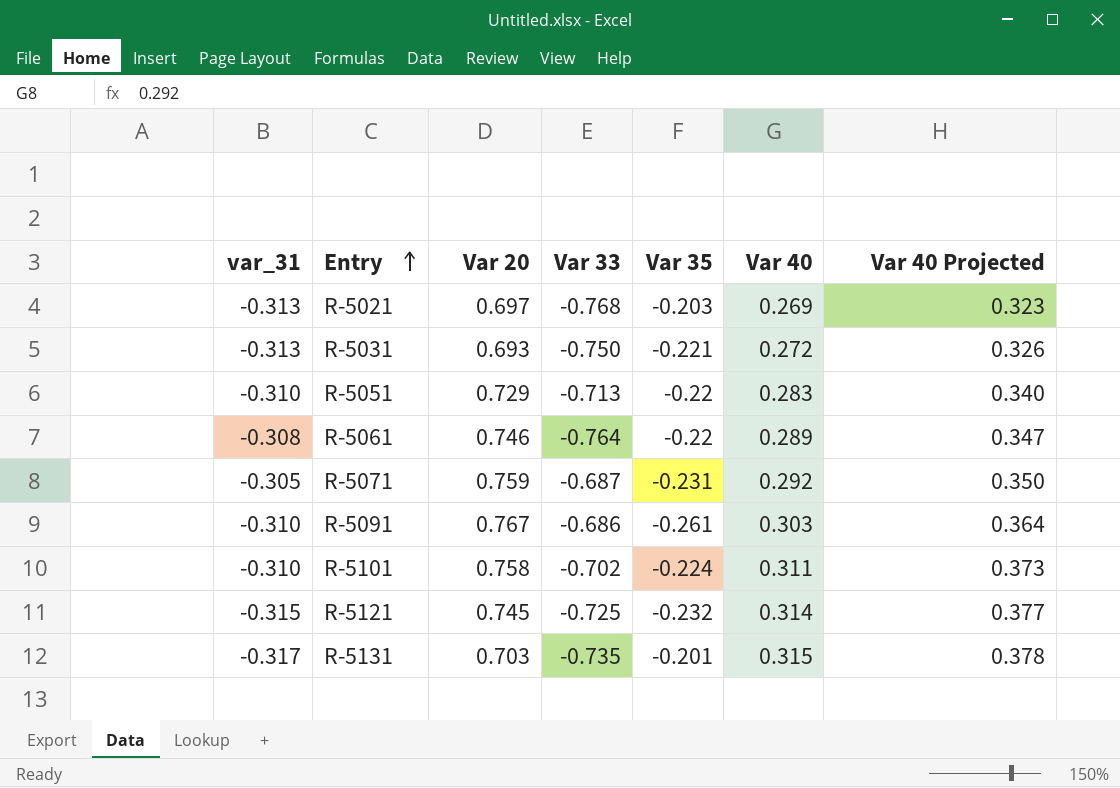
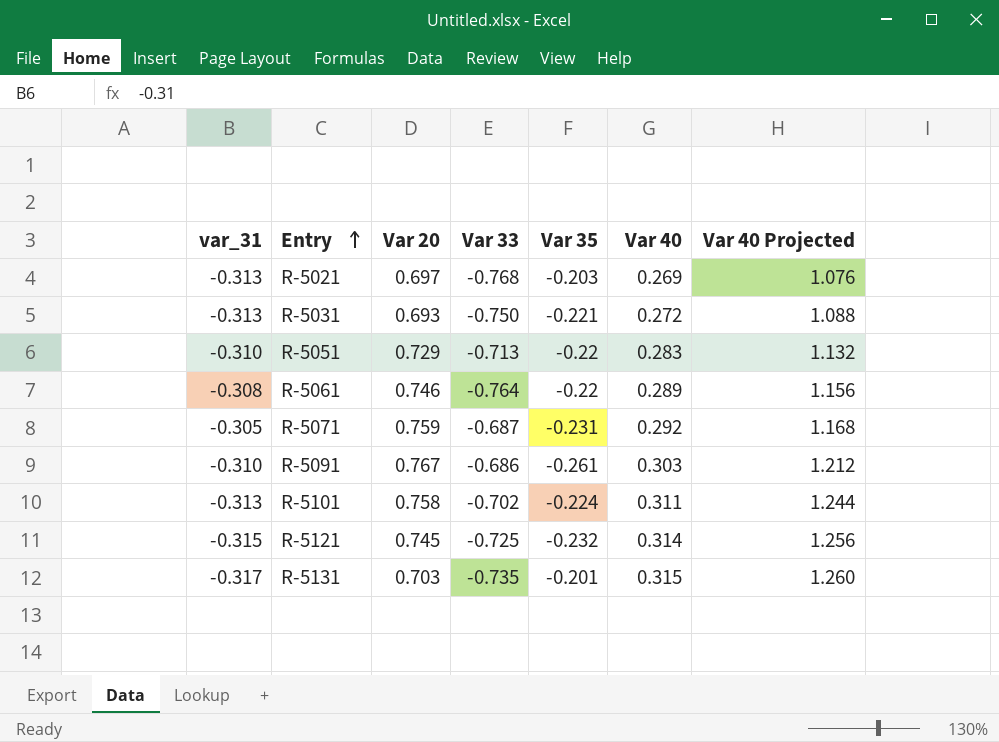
column Var 40 Projected | formula: [Var 40] * 1.2 -> [Var 40] * 4
R-5101 | var_31: -0.310 -> -0.313

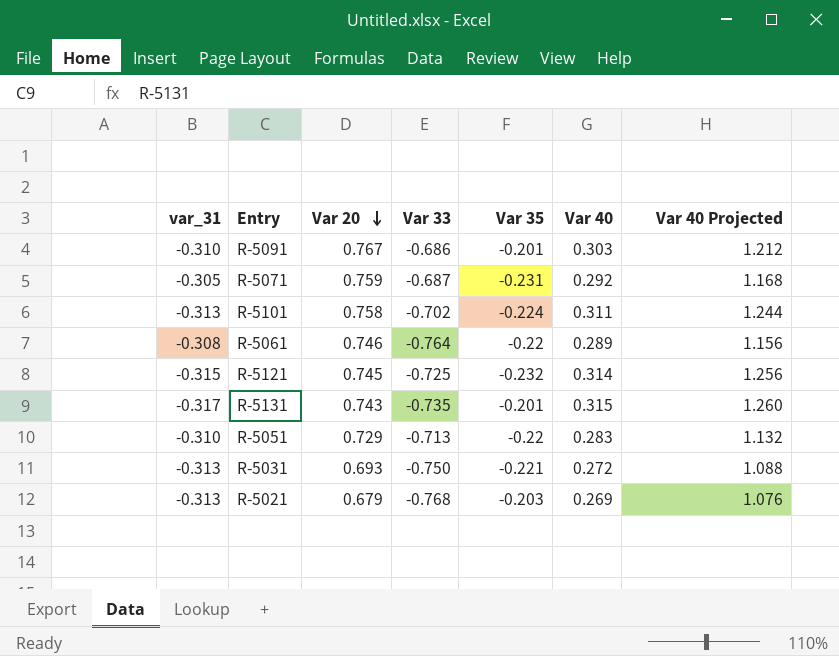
row order: Entry ascending -> Var 20 descending
R-5091 | Var 35: -0.261 -> -0.201
R-5131 | Var 20: 0.703 -> 0.743
R-5021 | Var 20: 0.697 -> 0.679

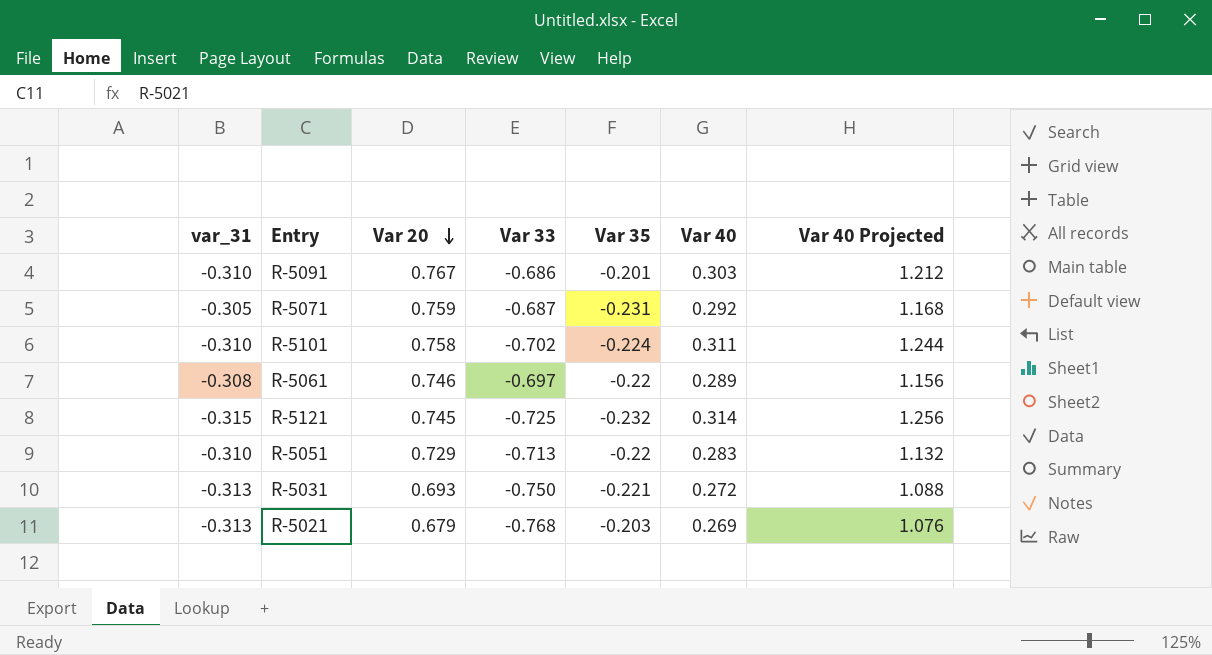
row R-5131: -0.317 | 0.743 | -0.735 | -0.201 | 0.315 | 1.260 -> none
R-5101 | var_31: -0.313 -> -0.310
R-5061 | Var 33: -0.764 -> -0.697

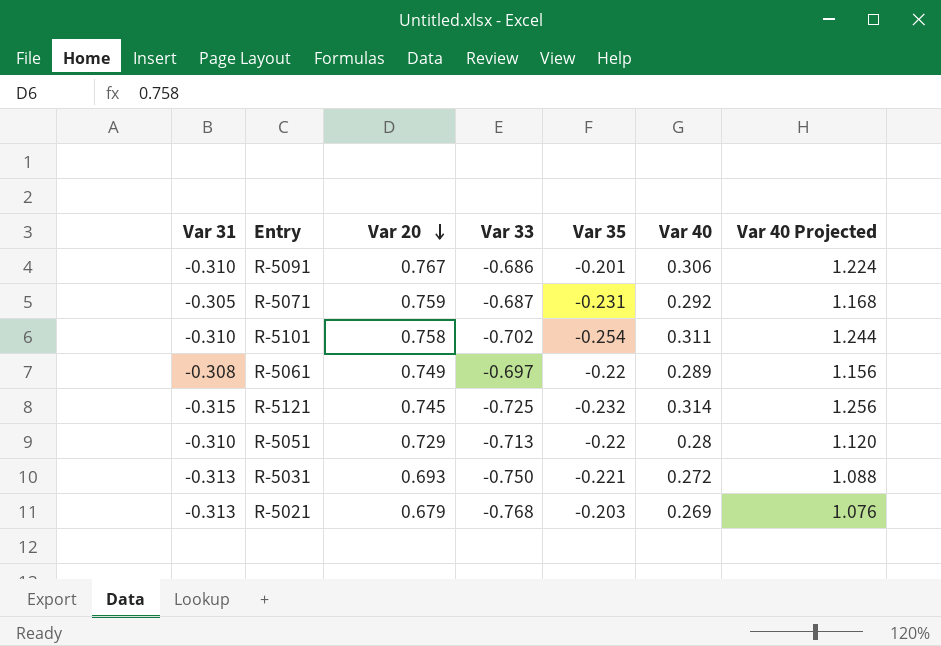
column name: var_31 -> Var 31
R-5091 | Var 40: 0.303 -> 0.306
R-5091 | Var 40 Projected: 1.212 -> 1.224
R-5101 | Var 35: -0.224 -> -0.254
R-5061 | Var 20: 0.746 -> 0.749
R-5051 | Var 40: 0.283 -> 0.28
R-5051 | Var 40 Projected: 1.132 -> 1.120

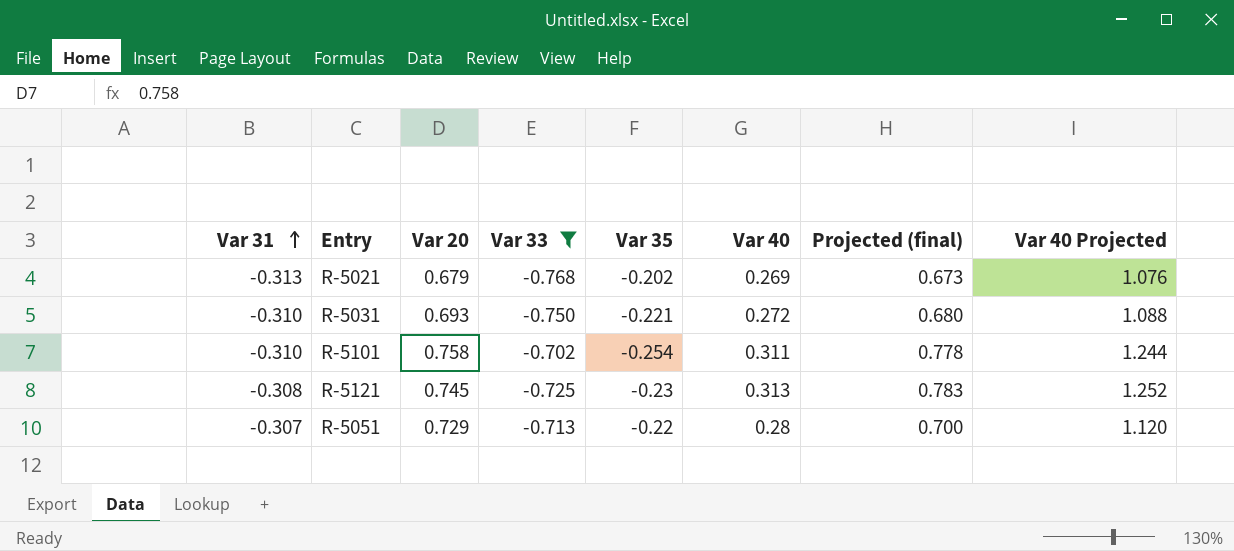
filter: none -> Var 33 <= -0.702
row order: Var 20 descending -> Var 31 ascending
column Projected (final) | formula: none -> [Var 40] * 2.5
R-5021 | Var 35: -0.203 -> -0.202
R-5031 | Var 31: -0.313 -> -0.310
R-5121 | Var 31: -0.315 -> -0.308
R-5121 | Var 35: -0.232 -> -0.23
R-5121 | Var 40: 0.314 -> 0.313
R-5121 | Var 40 Projected: 1.256 -> 1.252
R-5051 | Var 31: -0.310 -> -0.307

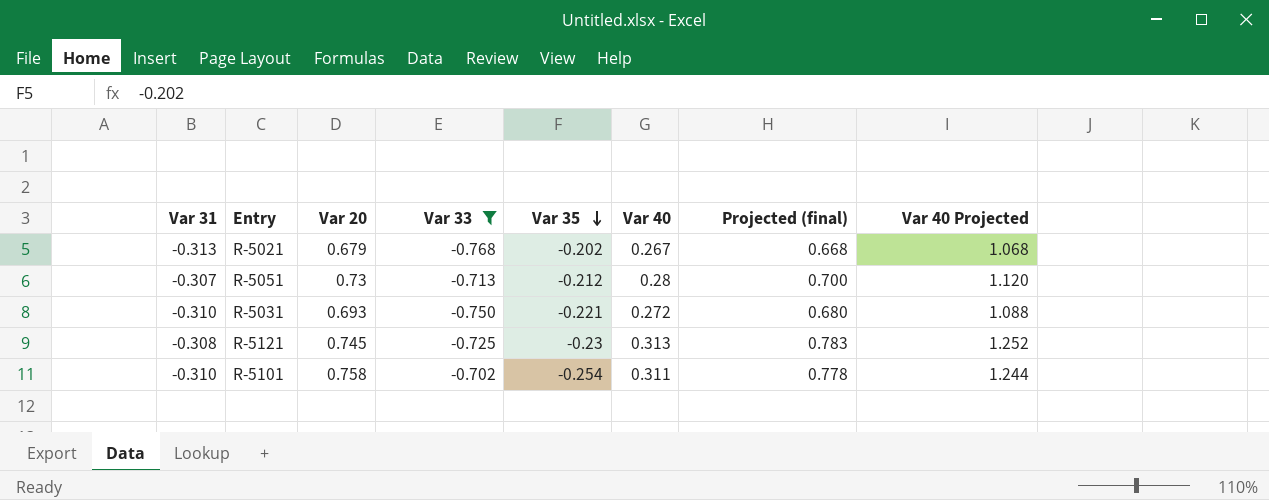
row order: Var 31 ascending -> Var 35 descending
R-5021 | Var 40: 0.269 -> 0.267
R-5021 | Projected (final): 0.673 -> 0.668
R-5021 | Var 40 Projected: 1.076 -> 1.068
R-5051 | Var 20: 0.729 -> 0.73
R-5051 | Var 35: -0.22 -> -0.212

